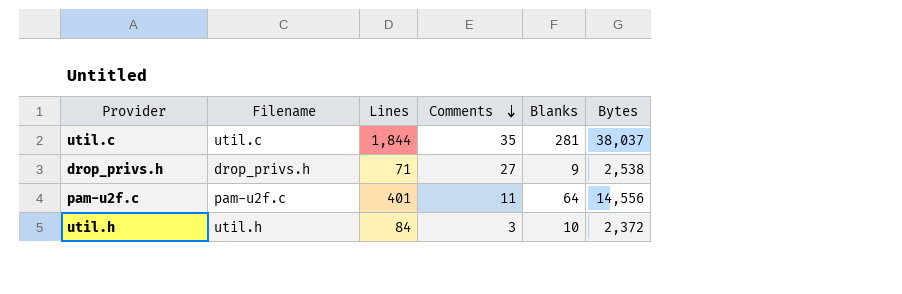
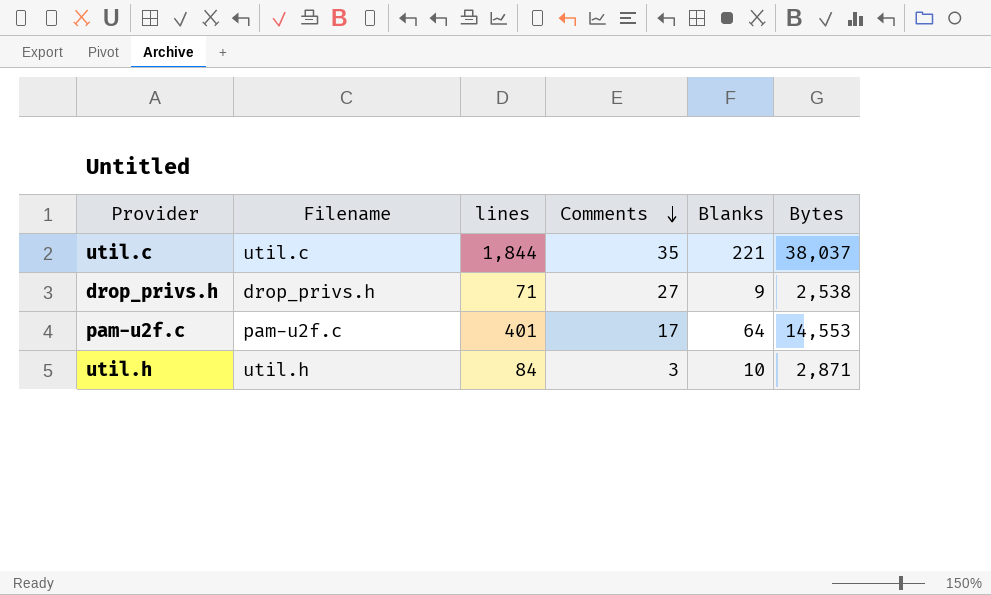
column name: Lines -> lines
util.c | Blanks: 281 -> 221
pam-u2f.c | Comments: 11 -> 17
pam-u2f.c | Bytes: 14,556 -> 14,553
util.h | Bytes: 2,372 -> 2,871

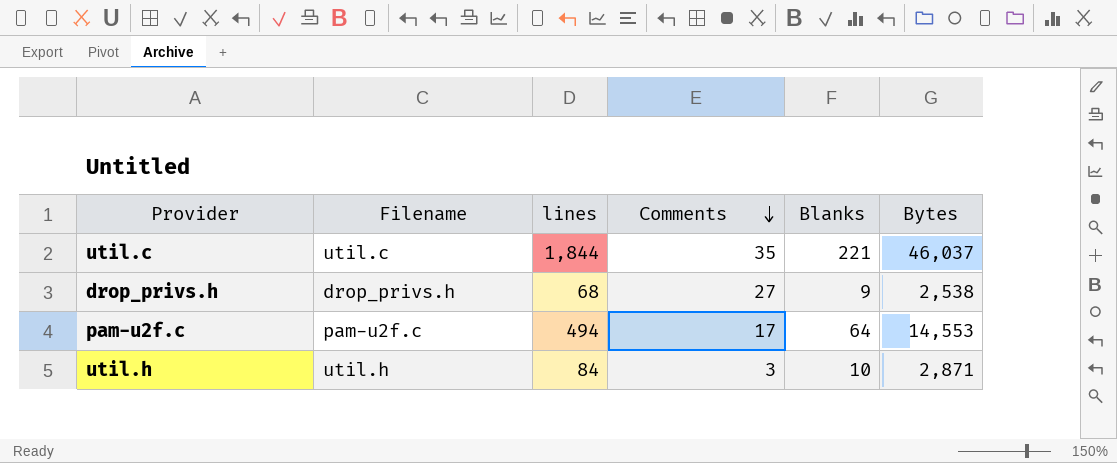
util.c | Bytes: 38,037 -> 46,037
drop_privs.h | lines: 71 -> 68
pam-u2f.c | lines: 401 -> 494

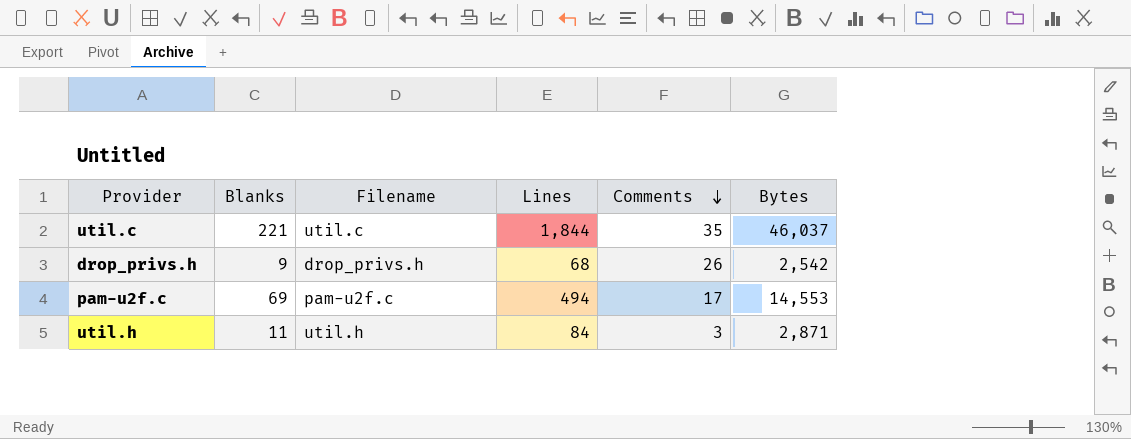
column Blanks | position: 5 -> 2
column name: lines -> Lines
drop_privs.h | Comments: 27 -> 26
drop_privs.h | Bytes: 2,538 -> 2,542
pam-u2f.c | Blanks: 64 -> 69
util.h | Blanks: 10 -> 11

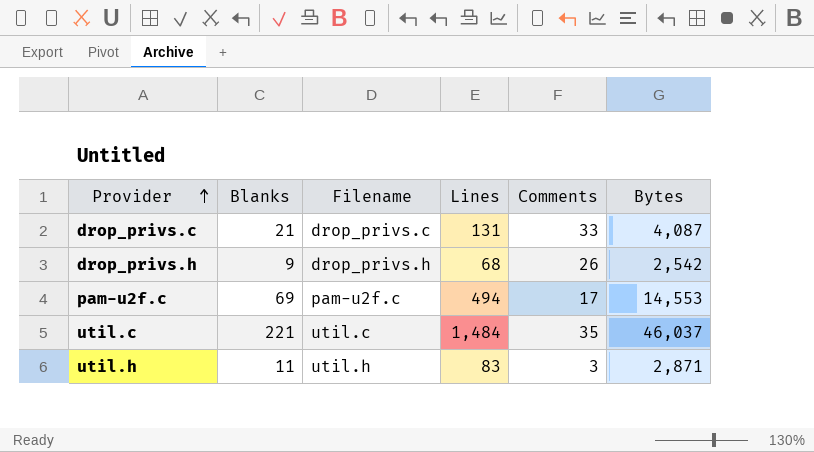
row order: Comments descending -> Provider ascending
row drop_privs.c: none -> 21 | drop_privs.c | 131 | 33 | 4,087
util.c | Lines: 1,844 -> 1,484
util.h | Lines: 84 -> 83

